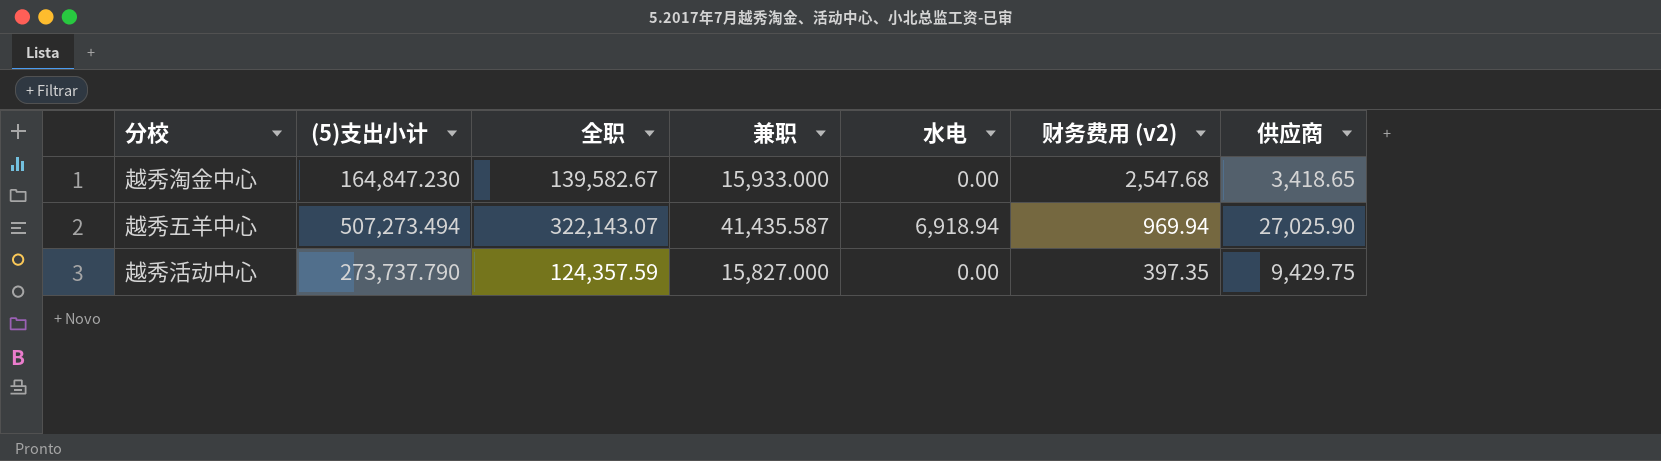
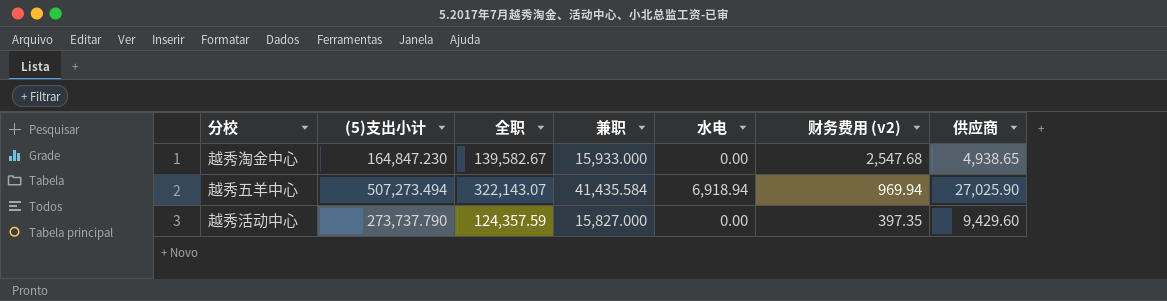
越秀淘金中心 | 供应商: 3,418.65 -> 4,938.65
越秀五羊中心 | 兼职: 41,435.587 -> 41,435.584
越秀活动中心 | 供应商: 9,429.75 -> 9,429.60

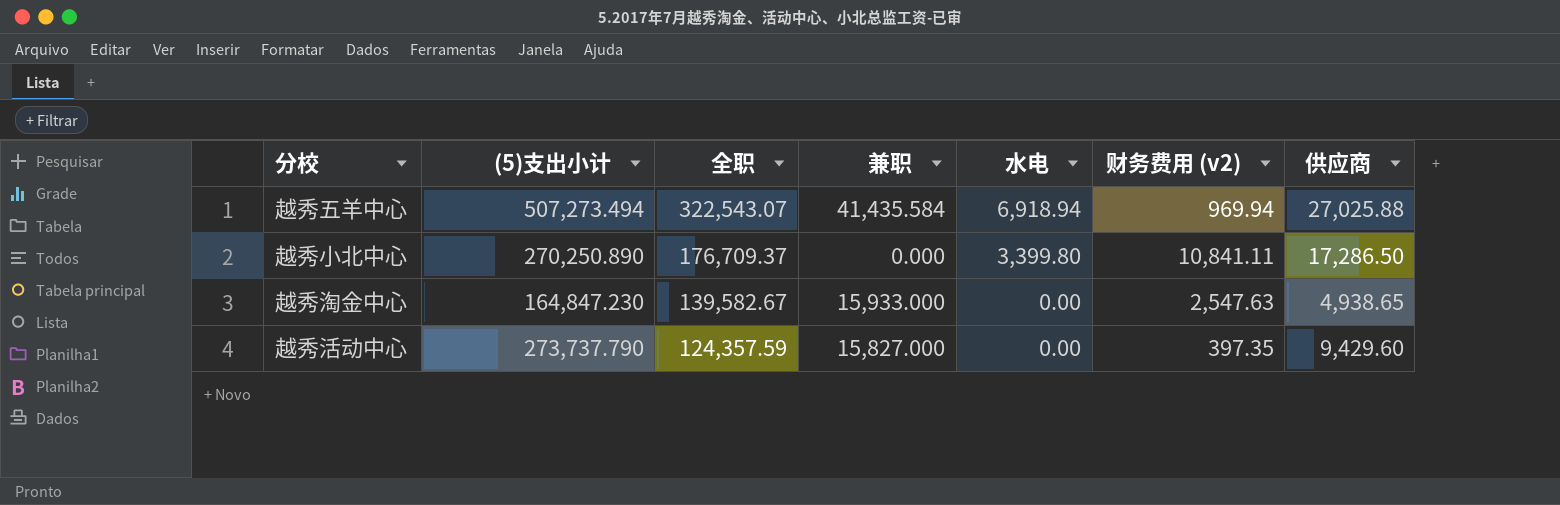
row order: 财务费用 (v2) descending -> 全职 descending
越秀五羊中心 | 全职: 322,143.07 -> 322,543.07
越秀五羊中心 | 供应商: 27,025.90 -> 27,025.88
row 越秀小北中心: none -> 270,250.890 | 176,709.37 | 0.000 | 3,399.80 | 10,841.11 | 17,286.50
越秀淘金中心 | 财务费用 (v2): 2,547.68 -> 2,547.63

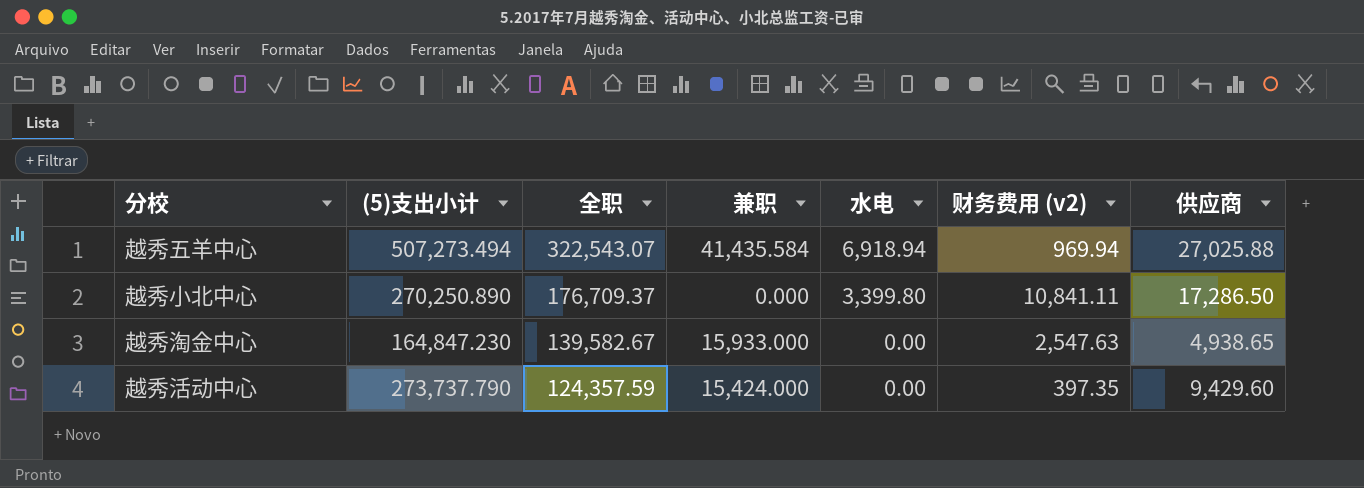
越秀活动中心 | 兼职: 15,827.000 -> 15,424.000

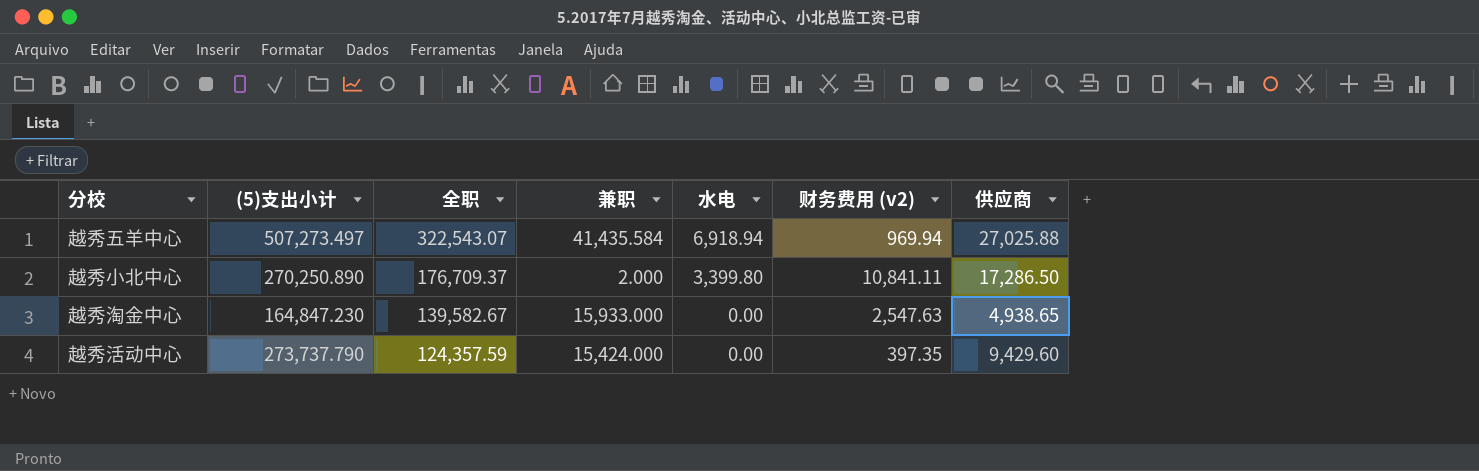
越秀五羊中心 | (5)支出小计: 507,273.494 -> 507,273.497
越秀小北中心 | 兼职: 0.000 -> 2.000

